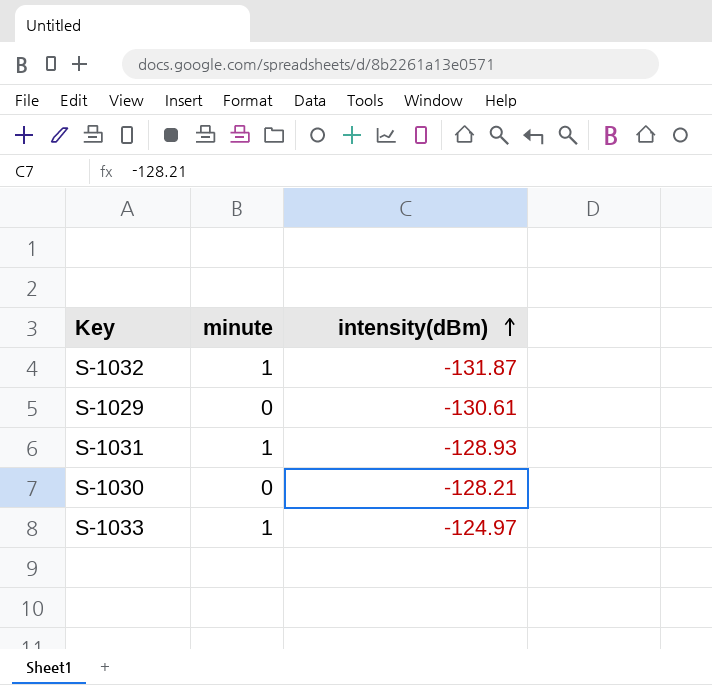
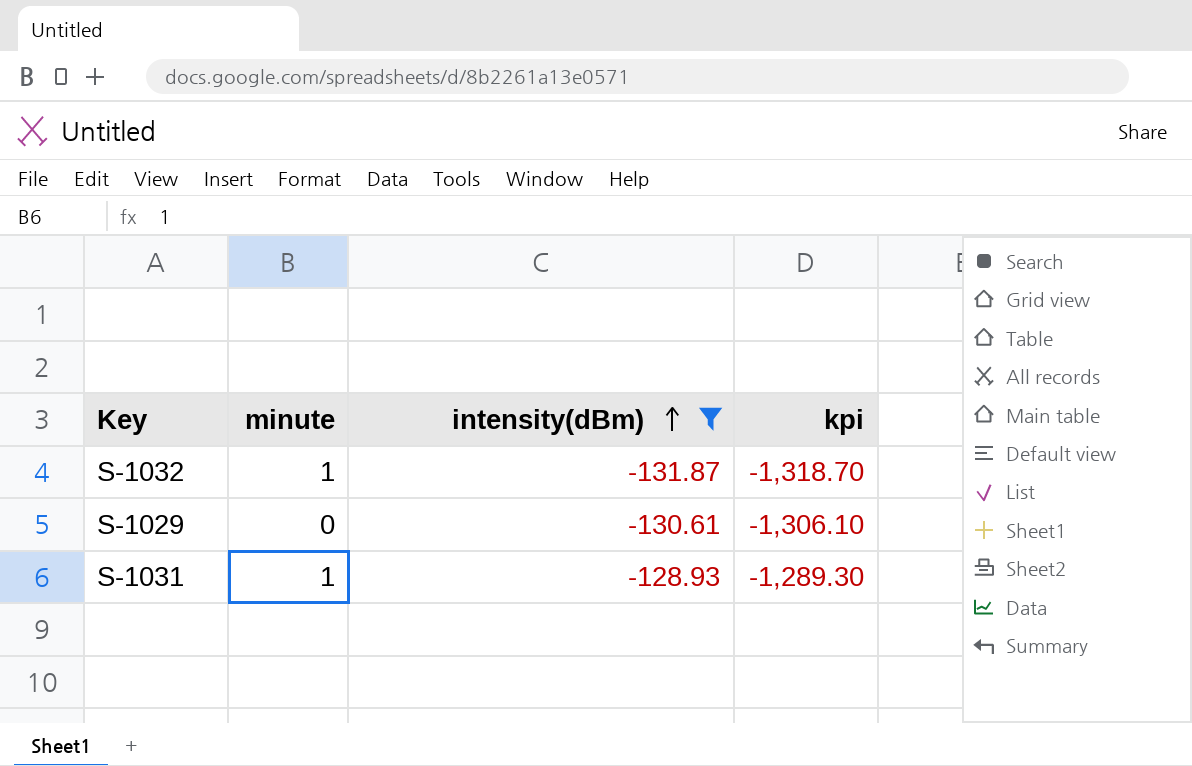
filter: none -> intensity(dBm) <= -128.93
column kpi | formula: none -> [intensity(dBm)] * 10

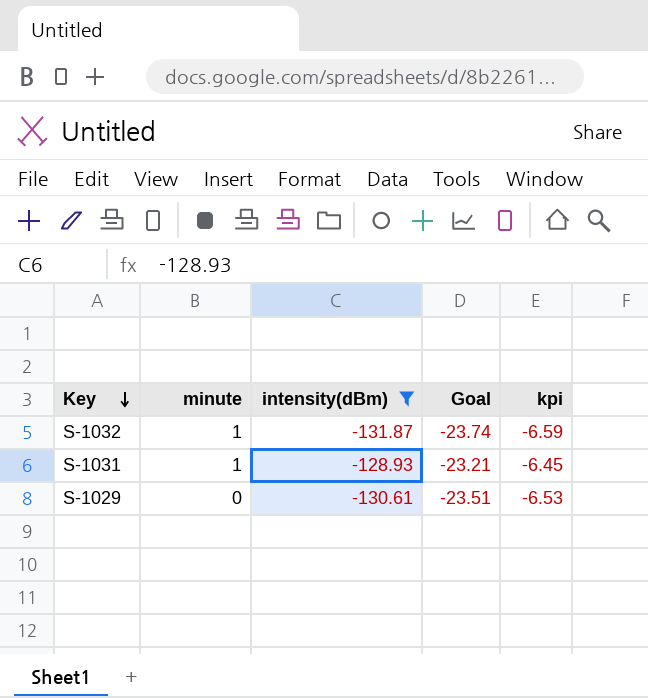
row order: intensity(dBm) ascending -> Key descending
column Goal | formula: none -> [intensity(dBm)] * 0.18
column kpi | formula: [intensity(dBm)] * 10 -> [intensity(dBm)] * 0.05

